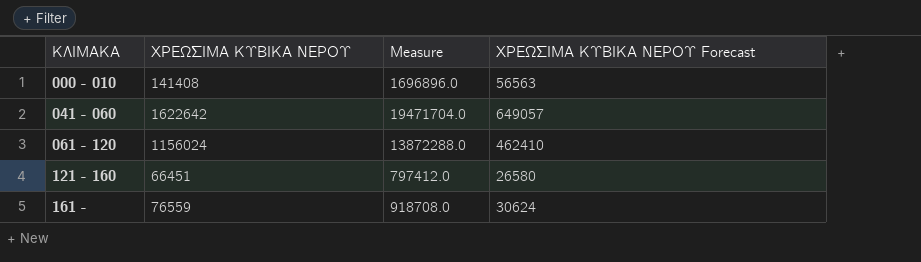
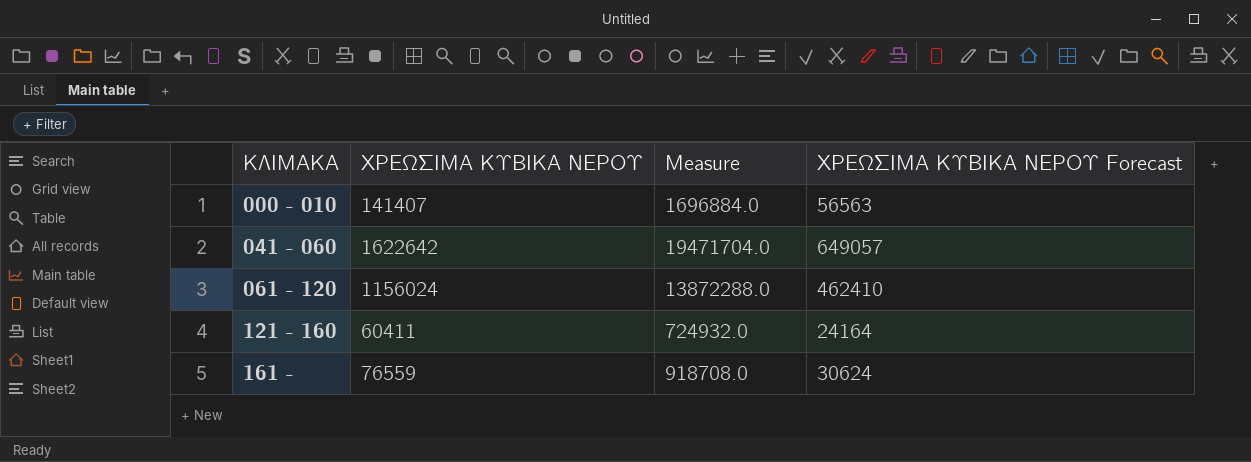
000 - 010 | ΧΡΕΩΣΙΜΑ ΚΥΒΙΚΑ ΝΕΡΟΥ: 141408 -> 141407
000 - 010 | Measure: 1696896.0 -> 1696884.0
121 - 160 | ΧΡΕΩΣΙΜΑ ΚΥΒΙΚΑ ΝΕΡΟΥ: 66451 -> 60411
121 - 160 | Measure: 797412.0 -> 724932.0
121 - 160 | ΧΡΕΩΣΙΜΑ ΚΥΒΙΚΑ ΝΕΡΟΥ Forecast: 26580 -> 24164

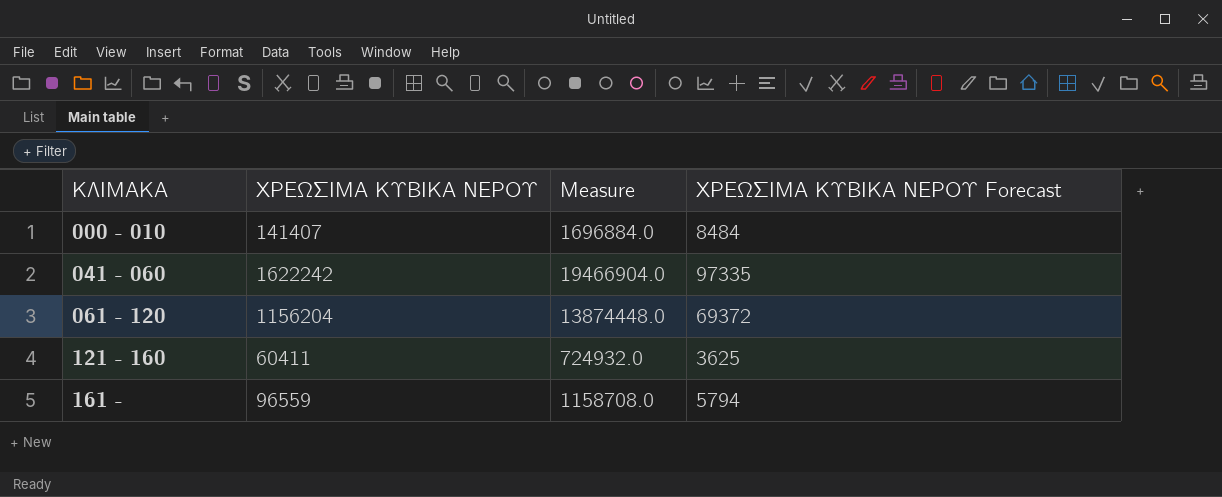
column ΧΡΕΩΣΙΜΑ ΚΥΒΙΚΑ ΝΕΡΟΥ Forecast | formula: [ΧΡΕΩΣΙΜΑ ΚΥΒΙΚΑ ΝΕΡΟΥ] * 0.4 -> [ΧΡΕΩΣΙΜΑ ΚΥΒΙΚΑ ΝΕΡΟΥ] * 0.06
041 - 060 | ΧΡΕΩΣΙΜΑ ΚΥΒΙΚΑ ΝΕΡΟΥ: 1622642 -> 1622242
041 - 060 | Measure: 19471704.0 -> 19466904.0
061 - 120 | ΧΡΕΩΣΙΜΑ ΚΥΒΙΚΑ ΝΕΡΟΥ: 1156024 -> 1156204
061 - 120 | Measure: 13872288.0 -> 13874448.0
161 - | ΧΡΕΩΣΙΜΑ ΚΥΒΙΚΑ ΝΕΡΟΥ: 76559 -> 96559
161 - | Measure: 918708.0 -> 1158708.0

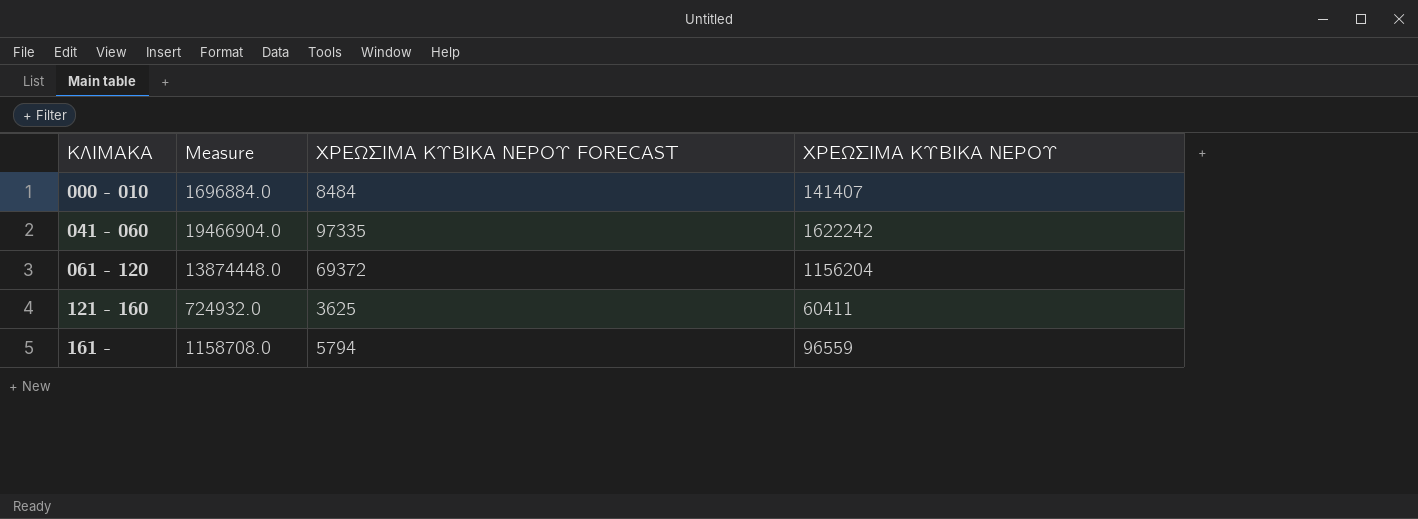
column name: ΧΡΕΩΣΙΜΑ ΚΥΒΙΚΑ ΝΕΡΟΥ Forecast -> ΧΡΕΩΣΙΜΑ ΚΥΒΙΚΑ ΝΕΡΟΥ FORECAST
column ΧΡΕΩΣΙΜΑ ΚΥΒΙΚΑ ΝΕΡΟΥ | position: 2 -> 4

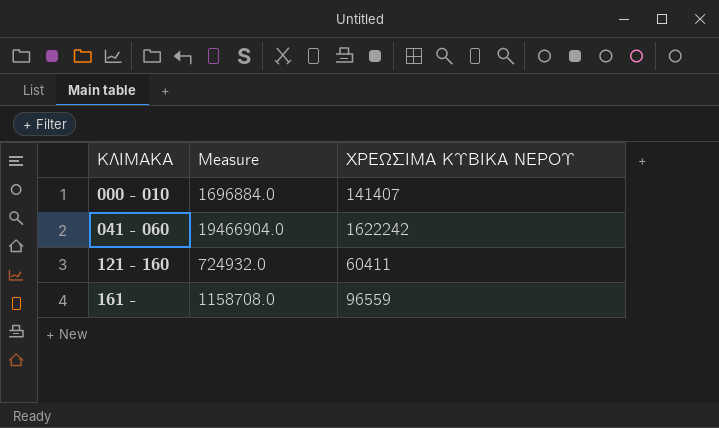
column ΧΡΕΩΣΙΜΑ ΚΥΒΙΚΑ ΝΕΡΟΥ FORECAST | formula: [ΧΡΕΩΣΙΜΑ ΚΥΒΙΚΑ ΝΕΡΟΥ] * 0.06 -> none
row 061 - 120: 13874448.0 | 69372 | 1156204 -> none

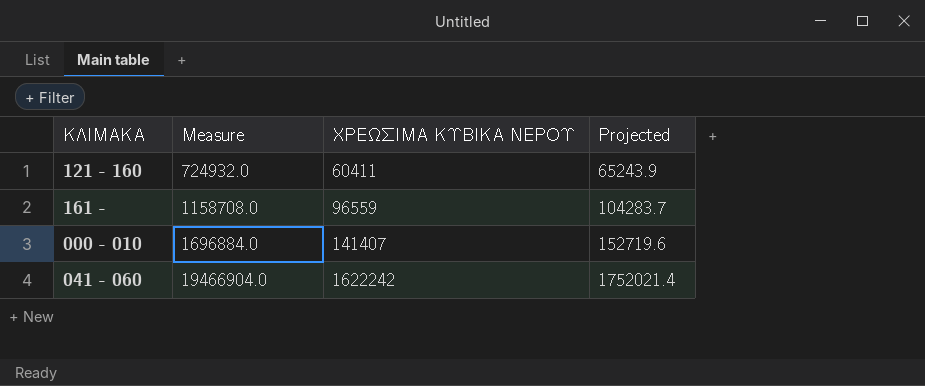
row order: ΚΛΙΜΑΚΑ ascending -> Measure ascending
column Projected | formula: none -> [ΧΡΕΩΣΙΜΑ ΚΥΒΙΚΑ ΝΕΡΟΥ] * 1.08

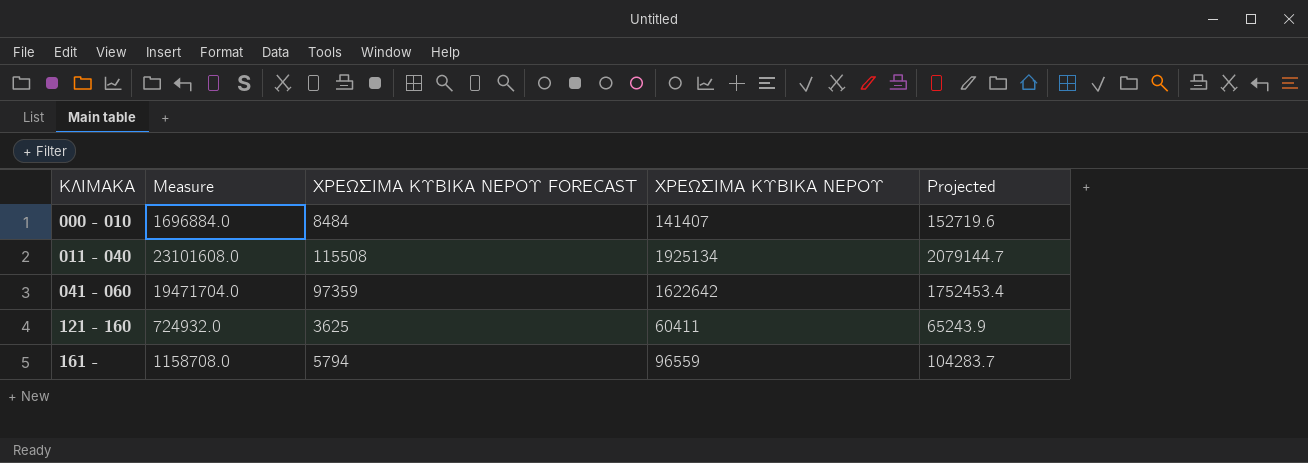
row order: Measure ascending -> ΚΛΙΜΑΚΑ ascending
column ΧΡΕΩΣΙΜΑ ΚΥΒΙΚΑ ΝΕΡΟΥ FORECAST | formula: none -> [ΧΡΕΩΣΙΜΑ ΚΥΒΙΚΑ ΝΕΡΟΥ] * 0.06
row 011 - 040: none -> 23101608.0 | 115508 | 1925134 | 2079144.7
041 - 060 | Measure: 19466904.0 -> 19471704.0
041 - 060 | ΧΡΕΩΣΙΜΑ ΚΥΒΙΚΑ ΝΕΡΟΥ: 1622242 -> 1622642
041 - 060 | Projected: 1752021.4 -> 1752453.4

